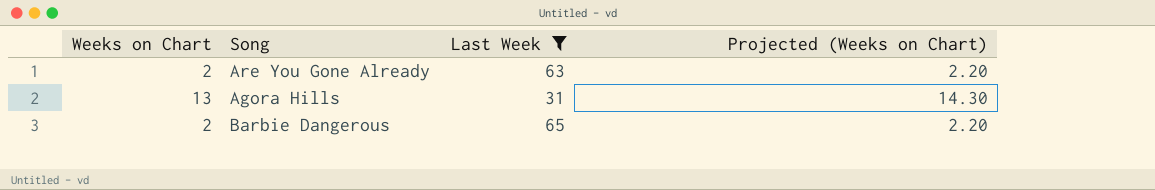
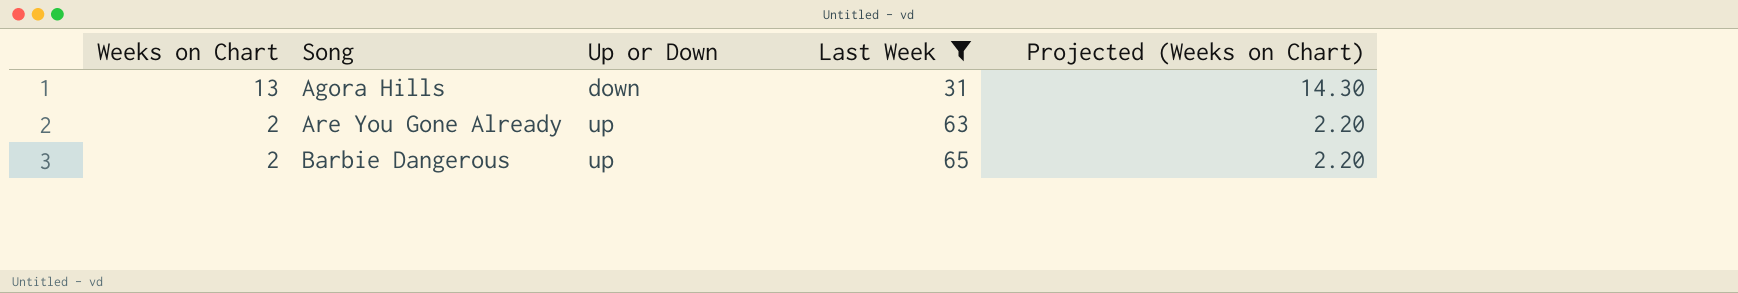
row order: none -> Weeks on Chart descending
column Up or Down | position: none -> 3

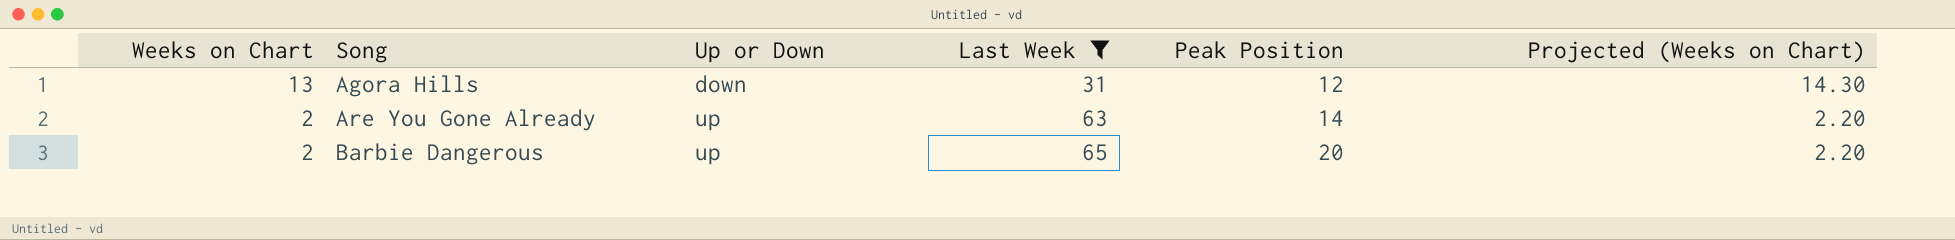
column Peak Position | position: none -> 5

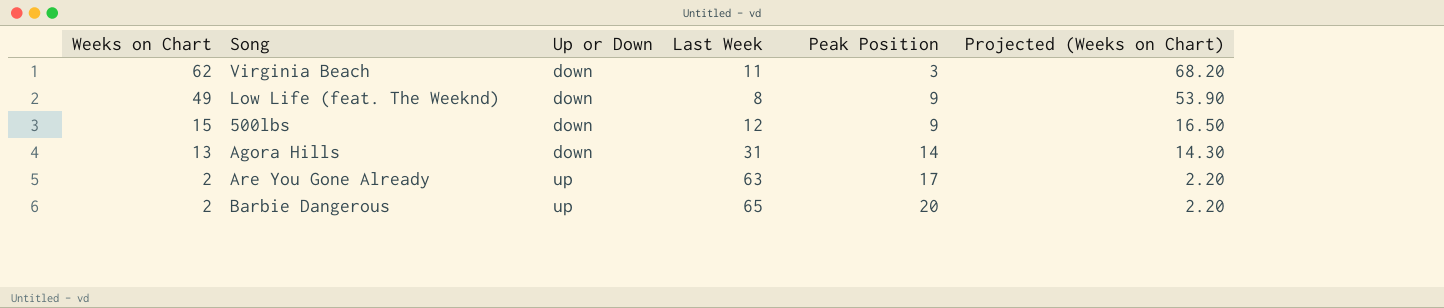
filter: Last Week >= 31 -> none
Agora Hills | Peak Position: 12 -> 14
Are You Gone Already | Peak Position: 14 -> 17

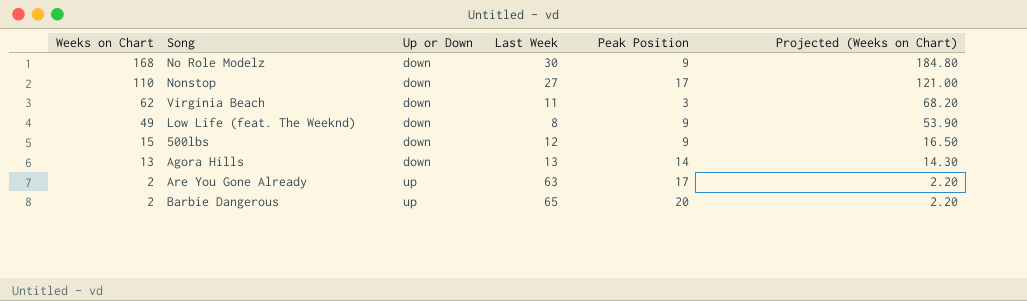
row No Role Modelz: none -> 168 | down | 30 | 9 | 184.80
row Nonstop: none -> 110 | down | 27 | 17 | 121.00
Agora Hills | Last Week: 31 -> 13

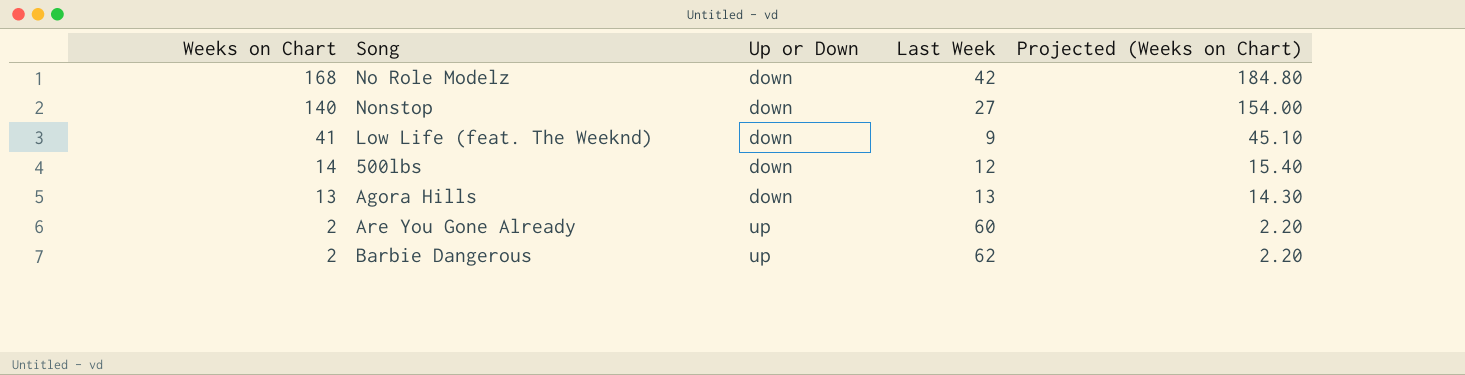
column Peak Position | position: 5 -> none
row Virginia Beach: 62 | down | 11 | 3 | 68.20 -> none
No Role Modelz | Last Week: 30 -> 42
Nonstop | Weeks on Chart: 110 -> 140
Nonstop | Projected (Weeks on Chart): 121.00 -> 154.00
Low Life (feat. The Weeknd) | Weeks on Chart: 49 -> 41
Low Life (feat. The Weeknd) | Last Week: 8 -> 9
Low Life (feat. The Weeknd) | Projected (Weeks on Chart): 53.90 -> 45.10
500lbs | Weeks on Chart: 15 -> 14
500lbs | Projected (Weeks on Chart): 16.50 -> 15.40
Are You Gone Already | Last Week: 63 -> 60
Barbie Dangerous | Last Week: 65 -> 62

